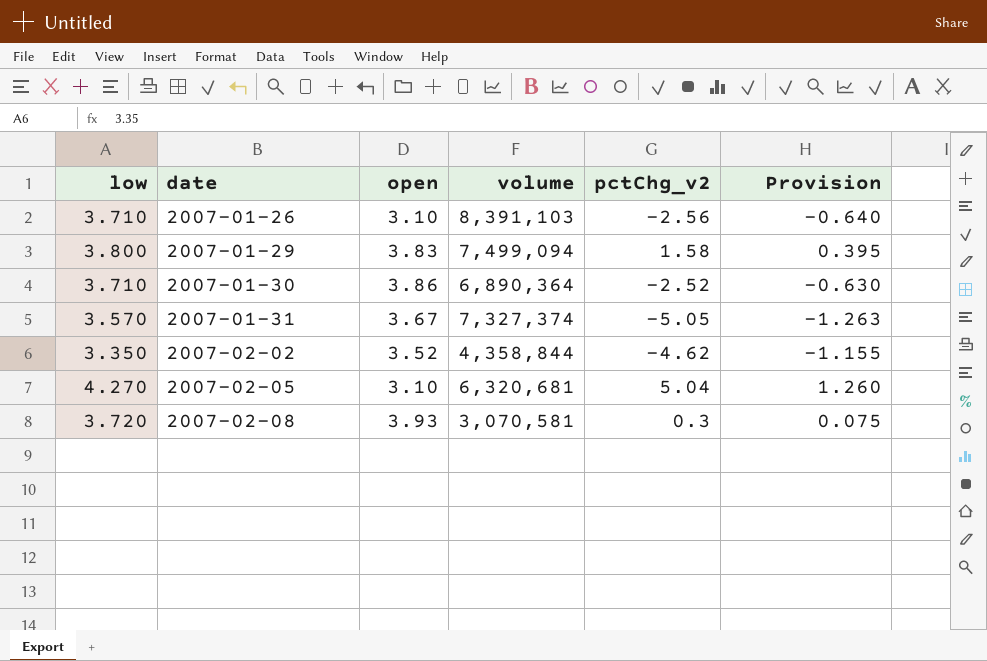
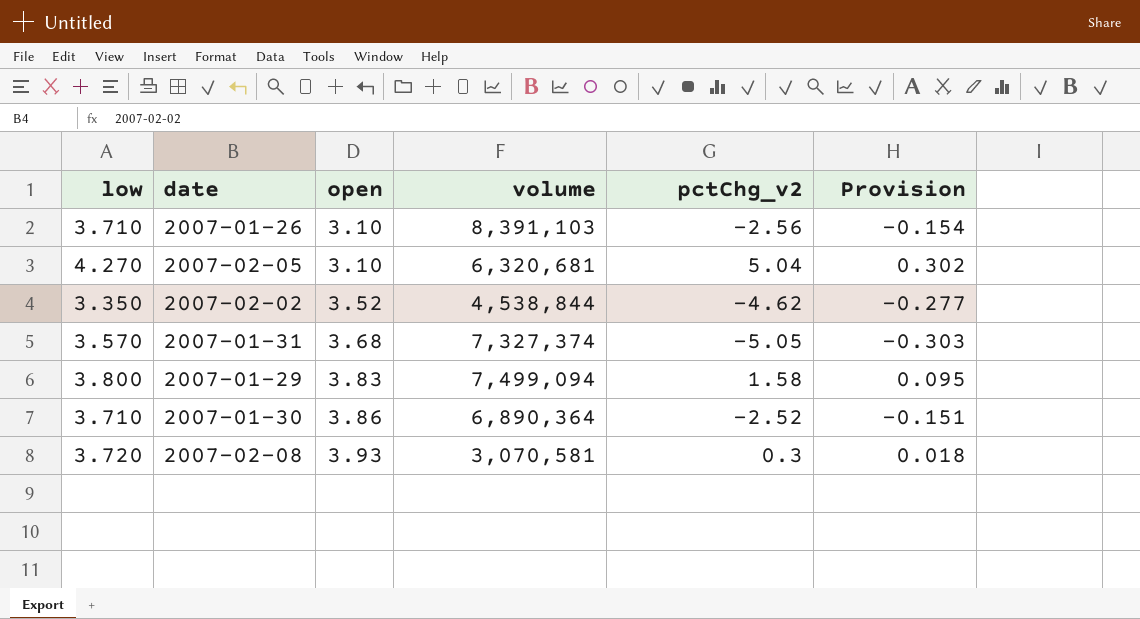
row order: date ascending -> open ascending
column Provision | formula: [pctChg_v2] * 0.25 -> [pctChg_v2] * 0.06
2007-02-02 | volume: 4,358,844 -> 4,538,844
2007-01-31 | open: 3.67 -> 3.68

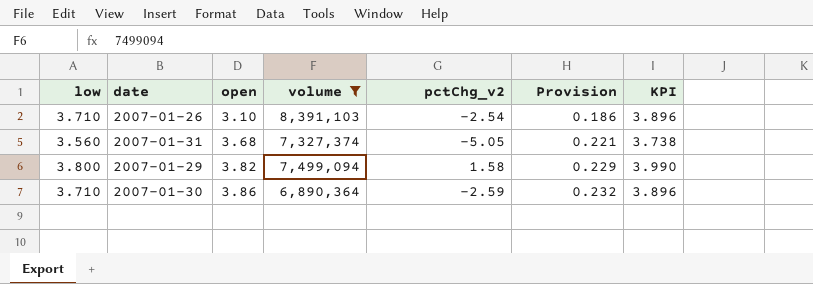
filter: none -> volume >= 6,890,364
column Provision | formula: [pctChg_v2] * 0.06 -> [open] * 0.06
column KPI | formula: none -> [low] * 1.05
2007-01-26 | pctChg_v2: -2.56 -> -2.54
2007-01-31 | low: 3.570 -> 3.560
2007-01-29 | open: 3.83 -> 3.82
2007-01-30 | pctChg_v2: -2.52 -> -2.59

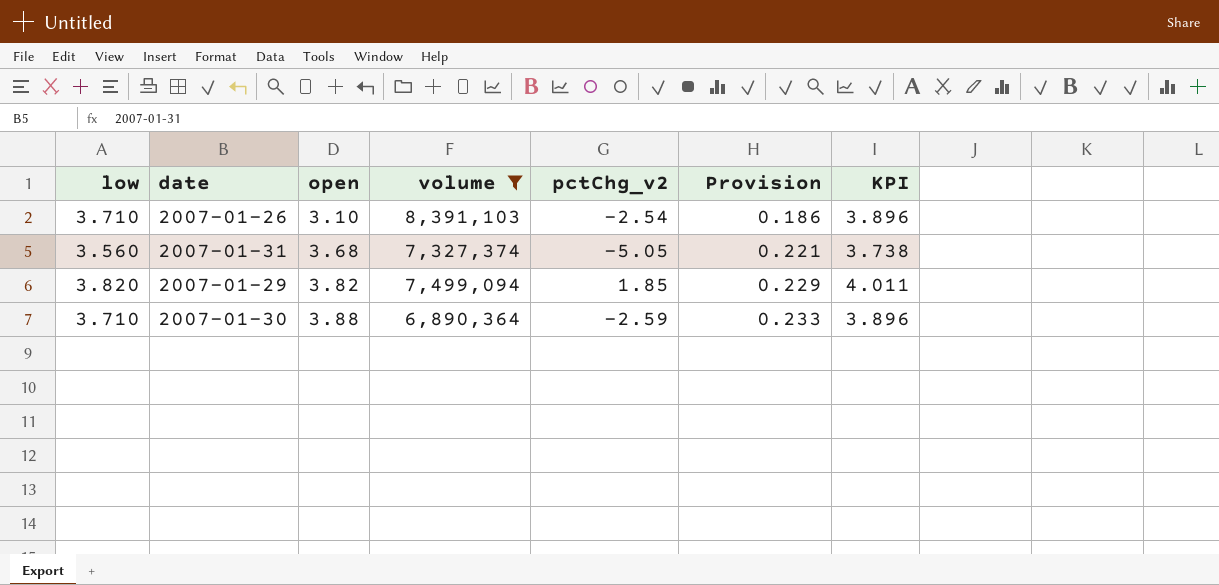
2007-01-29 | low: 3.800 -> 3.820
2007-01-29 | pctChg_v2: 1.58 -> 1.85
2007-01-29 | KPI: 3.990 -> 4.011
2007-01-30 | open: 3.86 -> 3.88
2007-01-30 | Provision: 0.232 -> 0.233

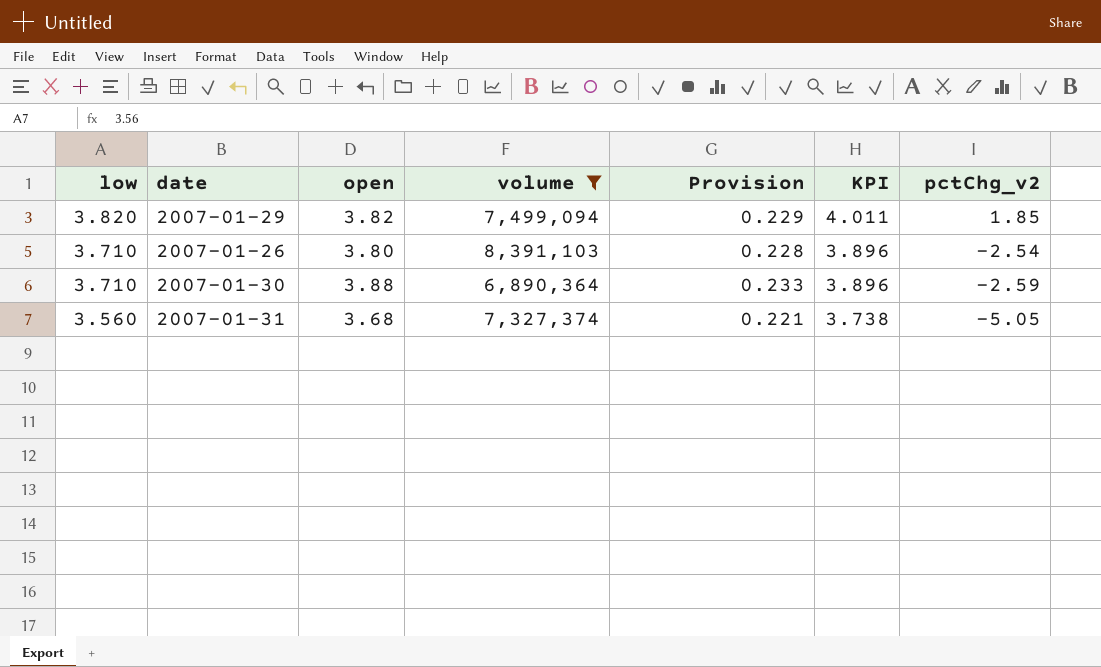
row order: open ascending -> low descending
column pctChg_v2 | position: 5 -> 7
2007-01-26 | open: 3.10 -> 3.80
2007-01-26 | Provision: 0.186 -> 0.228

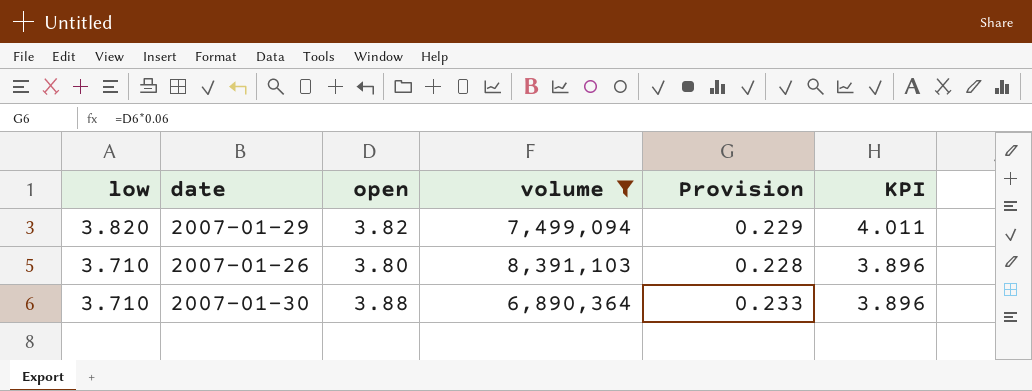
column pctChg_v2 | position: 7 -> none
row 2007-01-31: 3.560 | 3.68 | 7,327,374 | 0.221 | 3.738 | -5.05 -> none

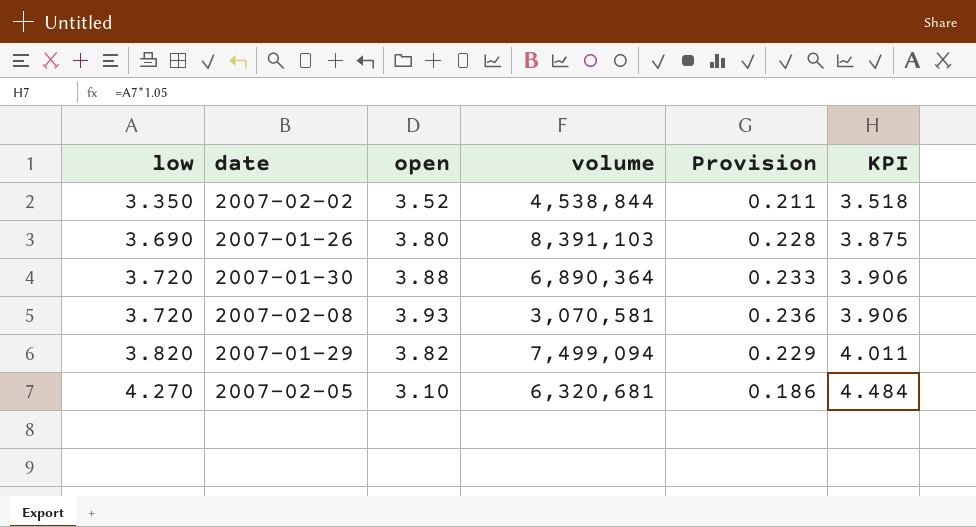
filter: volume >= 6,890,364 -> none
row order: low descending -> low ascending
2007-01-26 | low: 3.710 -> 3.690
2007-01-26 | KPI: 3.896 -> 3.875
2007-01-30 | low: 3.710 -> 3.720
2007-01-30 | KPI: 3.896 -> 3.906

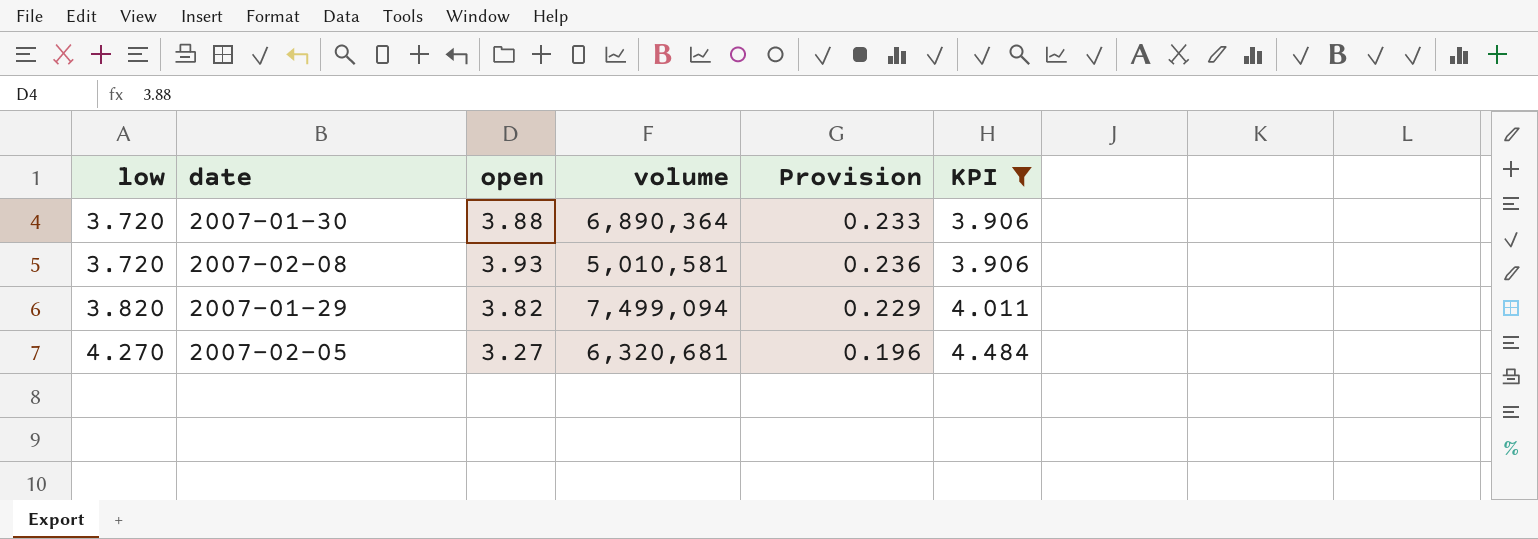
filter: none -> KPI >= 3.906
2007-02-08 | volume: 3,070,581 -> 5,010,581
2007-02-05 | open: 3.10 -> 3.27
2007-02-05 | Provision: 0.186 -> 0.196

